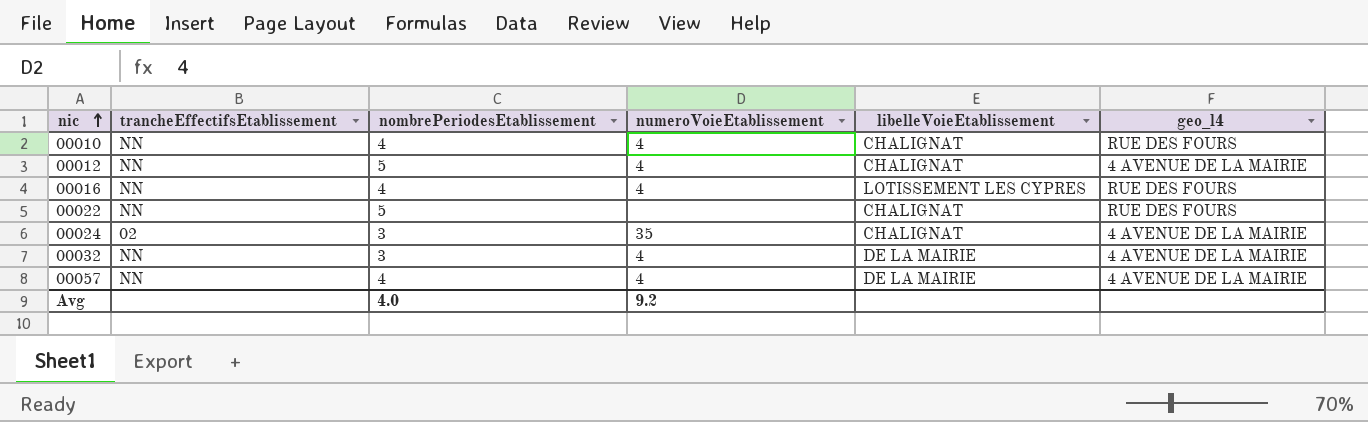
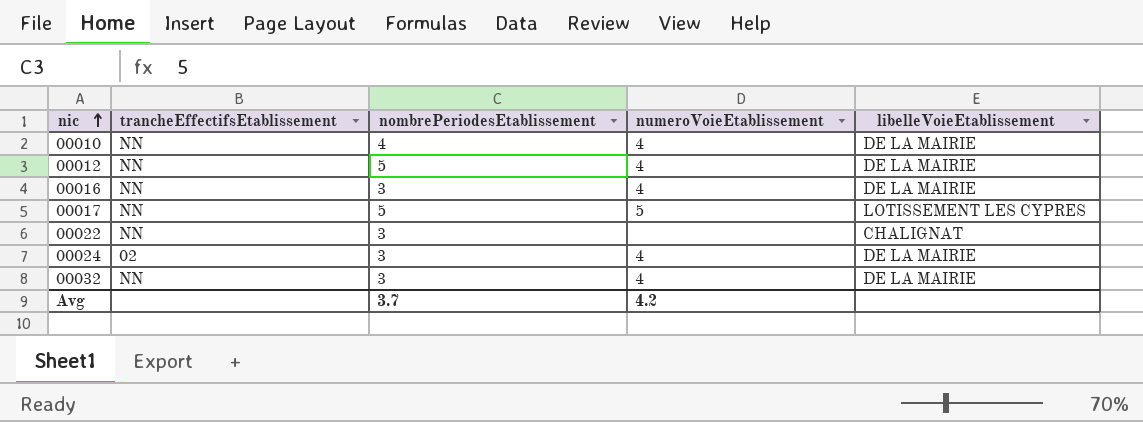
column geo_l4 | position: 6 -> none
row 00057: NN | 4 | 4 | DE LA MAIRIE | 4 AVENUE DE LA MAIRIE -> none
00010 | libelleVoieEtablissement: CHALIGNAT -> DE LA MAIRIE
00012 | libelleVoieEtablissement: CHALIGNAT -> DE LA MAIRIE
00016 | nombrePeriodesEtablissement: 4 -> 3
00016 | libelleVoieEtablissement: LOTISSEMENT LES CYPRES -> DE LA MAIRIE
row 00017: none -> NN | 5 | 5 | LOTISSEMENT LES CYPRES
00022 | nombrePeriodesEtablissement: 5 -> 3
00024 | numeroVoieEtablissement: 35 -> 4
00024 | libelleVoieEtablissement: CHALIGNAT -> DE LA MAIRIE
Avg | nombrePeriodesEtablissement: 4.0 -> 3.7
Avg | numeroVoieEtablissement: 9.2 -> 4.2

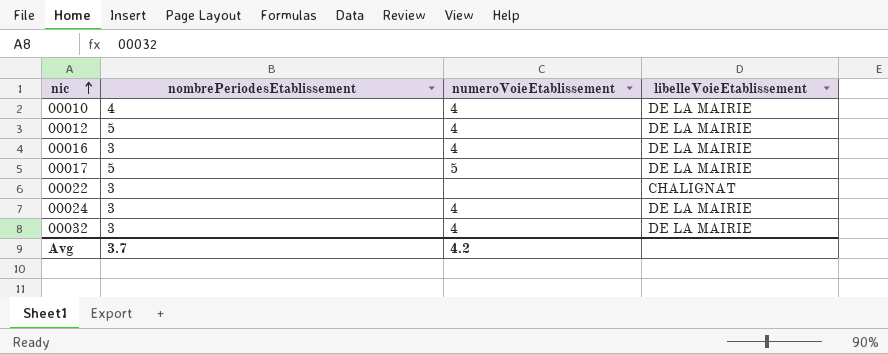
column trancheEffectifsEtablissement | position: 2 -> none
00017 | libelleVoieEtablissement: LOTISSEMENT LES CYPRES -> DE LA MAIRIE

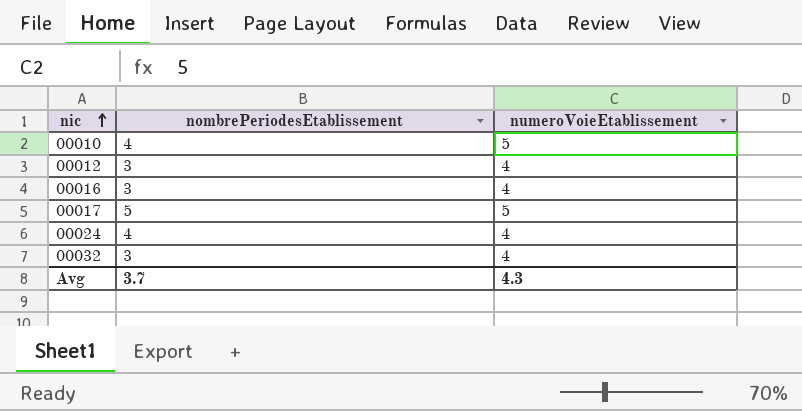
column libelleVoieEtablissement | position: 4 -> none
row 00022: 3 | none | CHALIGNAT -> none
00010 | numeroVoieEtablissement: 4 -> 5
00012 | nombrePeriodesEtablissement: 5 -> 3
00024 | nombrePeriodesEtablissement: 3 -> 4
Avg | numeroVoieEtablissement: 4.2 -> 4.3

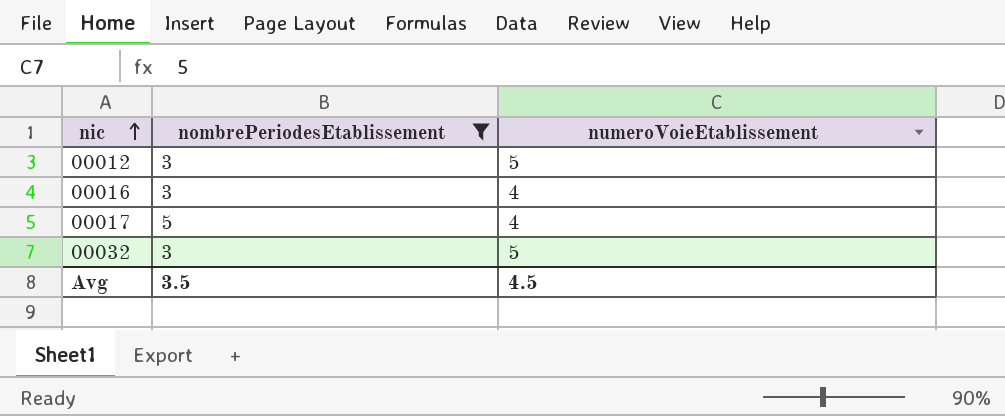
filter: none -> nombrePeriodesEtablissement != 4
00012 | numeroVoieEtablissement: 4 -> 5
00017 | numeroVoieEtablissement: 5 -> 4
00032 | numeroVoieEtablissement: 4 -> 5
Avg | nombrePeriodesEtablissement: 3.7 -> 3.5
Avg | numeroVoieEtablissement: 4.3 -> 4.5

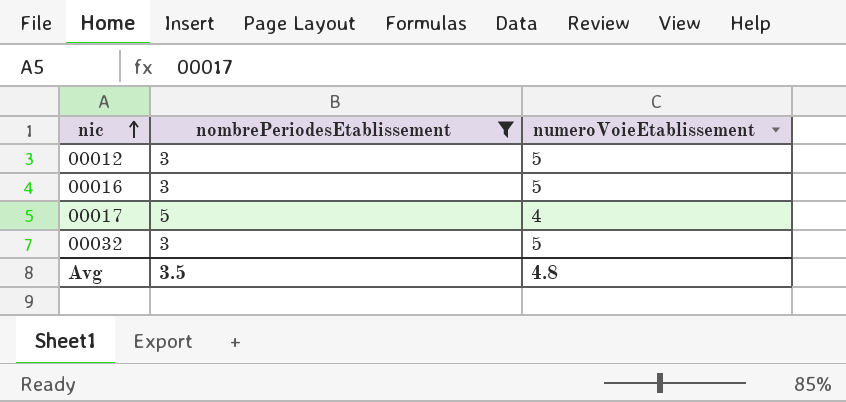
00016 | numeroVoieEtablissement: 4 -> 5
Avg | numeroVoieEtablissement: 4.5 -> 4.8

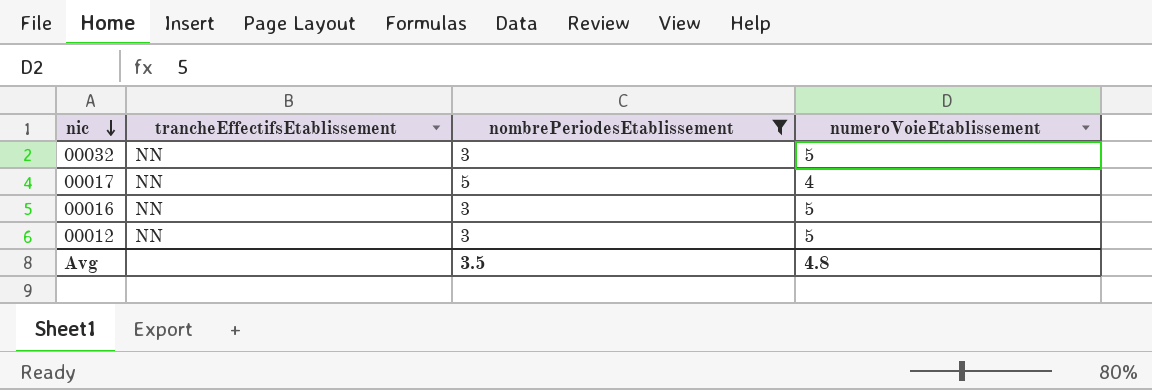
row order: nic ascending -> nic descending
column trancheEffectifsEtablissement | position: none -> 2

